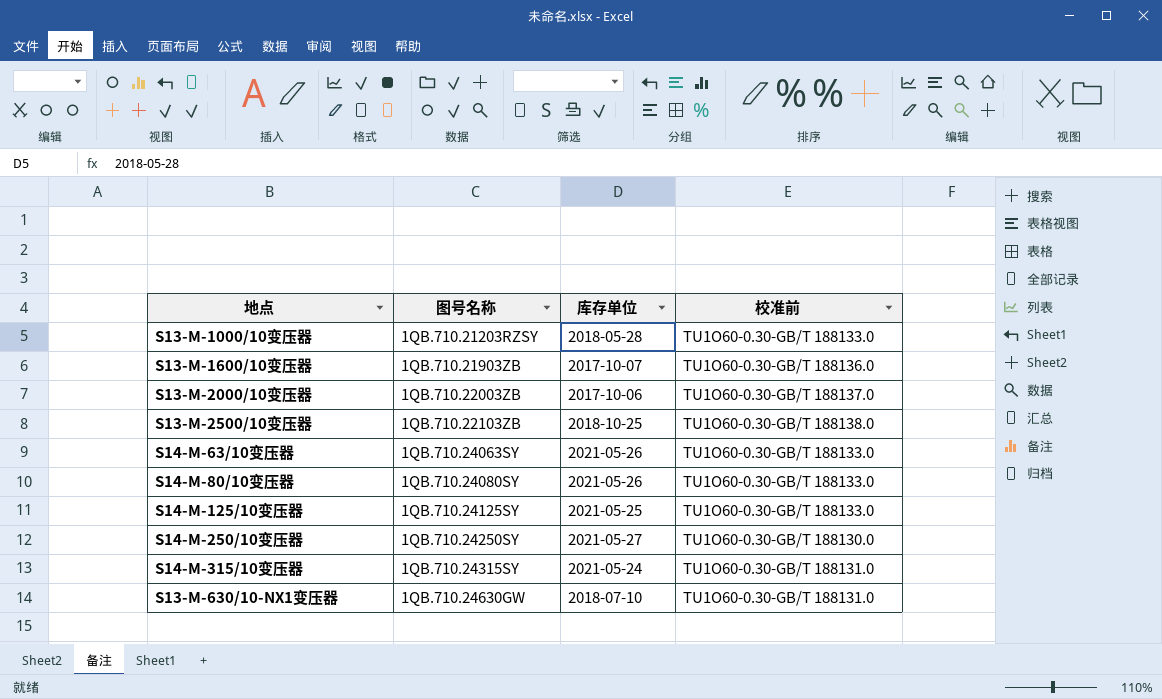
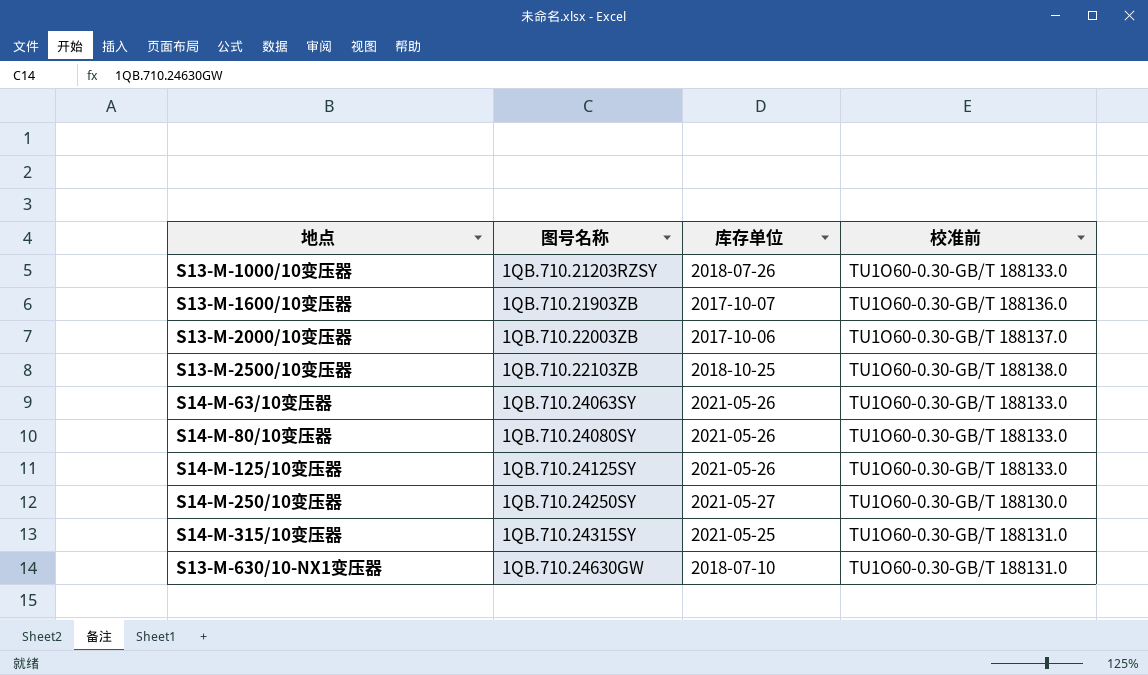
S13-M-1000/10变压器 | 库存单位: 2018-05-28 -> 2018-07-26
S14-M-125/10变压器 | 库存单位: 2021-05-25 -> 2021-05-26
S14-M-315/10变压器 | 库存单位: 2021-05-24 -> 2021-05-25

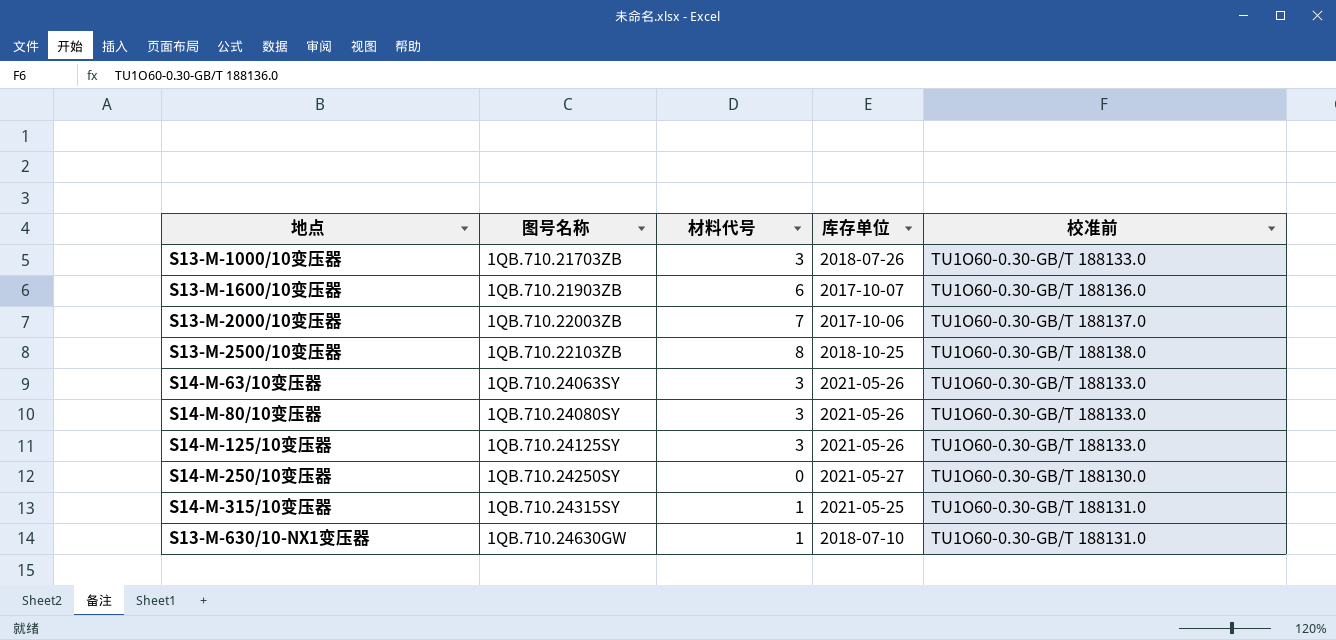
column 材料代号 | position: none -> 3
S13-M-1000/10变压器 | 图号名称: 1QB.710.21203RZSY -> 1QB.710.21703ZB

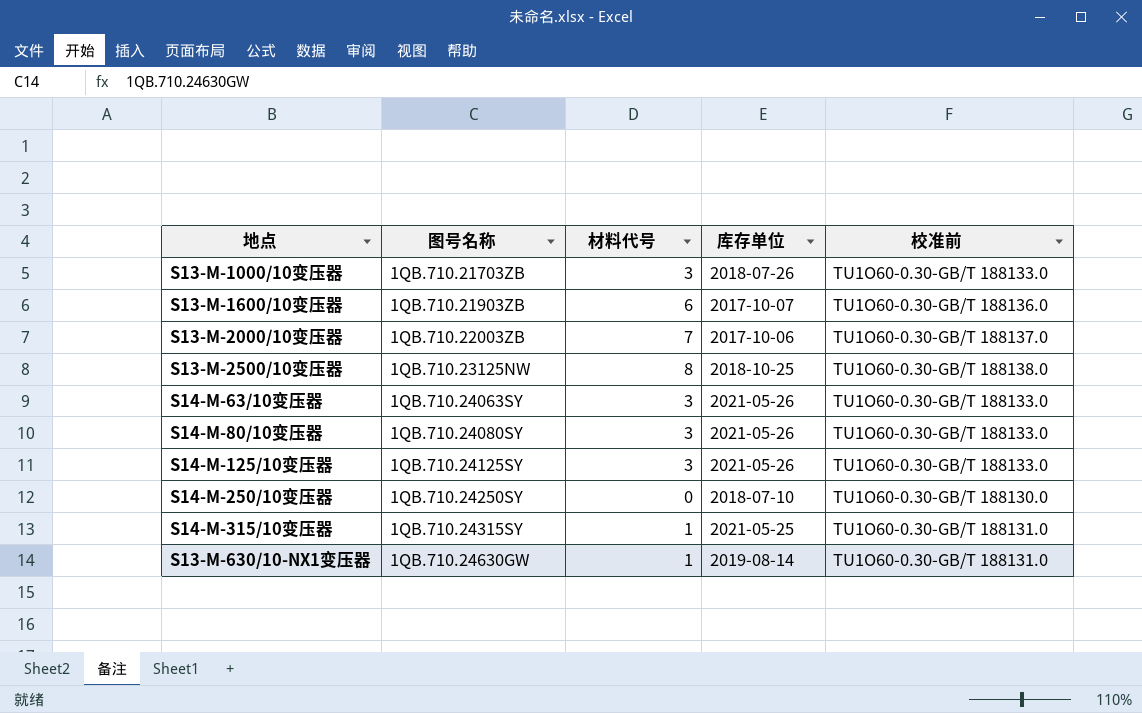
S13-M-2500/10变压器 | 图号名称: 1QB.710.22103ZB -> 1QB.710.23125NW
S14-M-250/10变压器 | 库存单位: 2021-05-27 -> 2018-07-10
S13-M-630/10-NX1变压器 | 库存单位: 2018-07-10 -> 2019-08-14

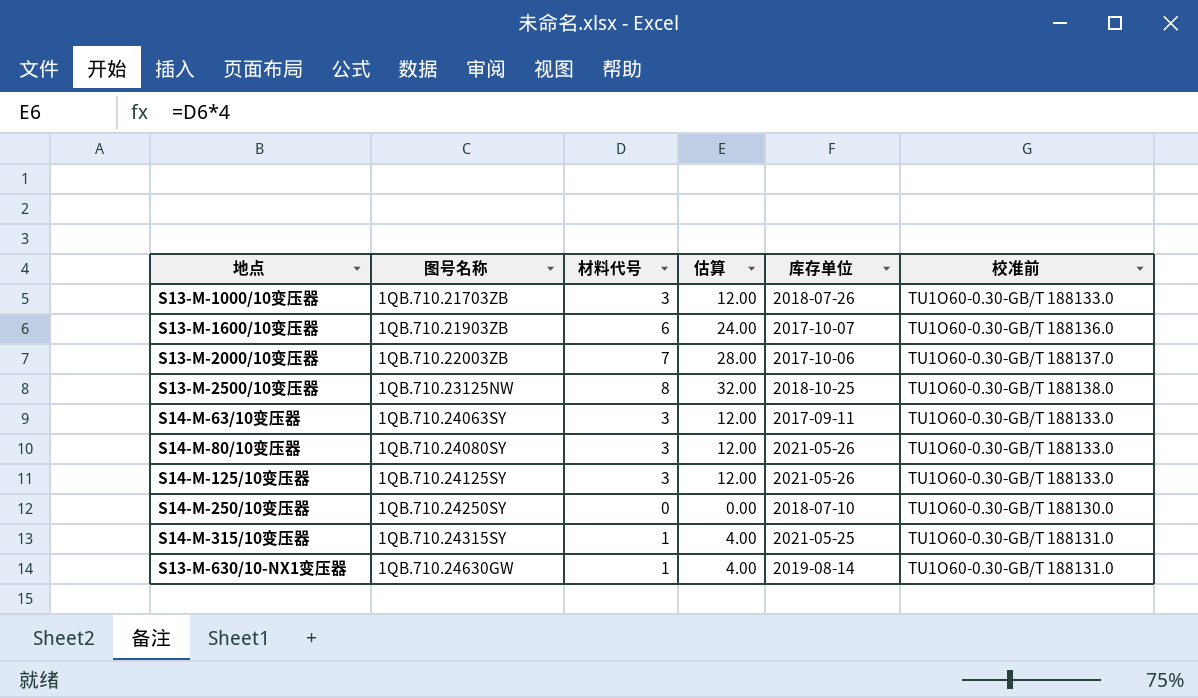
column 估算 | formula: none -> [材料代号] * 4
S14-M-63/10变压器 | 库存单位: 2021-05-26 -> 2017-09-11

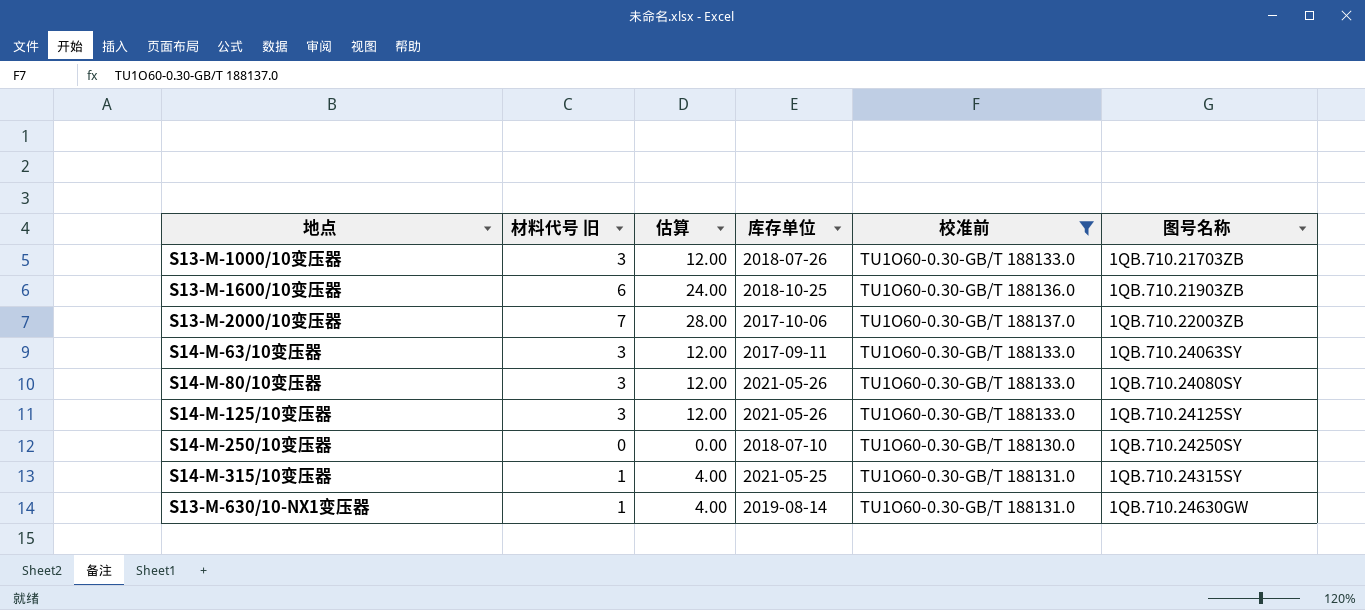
filter: none -> 校准前 != TU1O60-0.30-GB/T 188138.0
column name: 材料代号 -> 材料代号 旧
column 图号名称 | position: 2 -> 6
S13-M-1600/10变压器 | 库存单位: 2017-10-07 -> 2018-10-25

